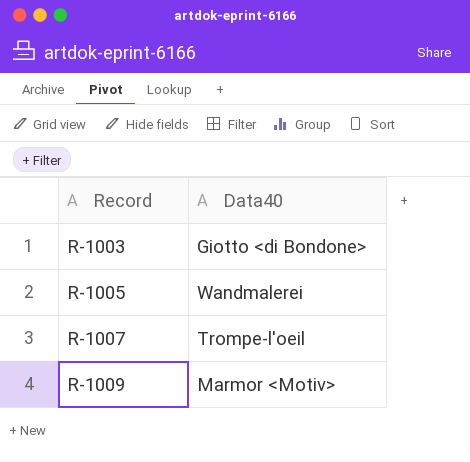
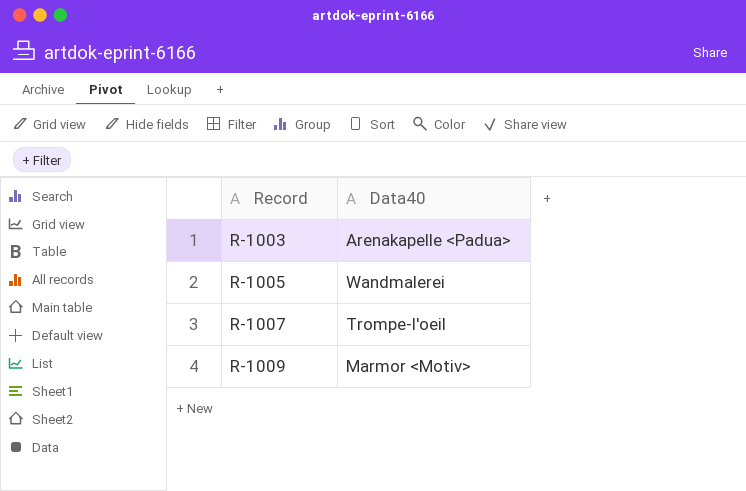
R-1003 | Data40: Giotto <di Bondone> -> Arenakapelle <Padua>

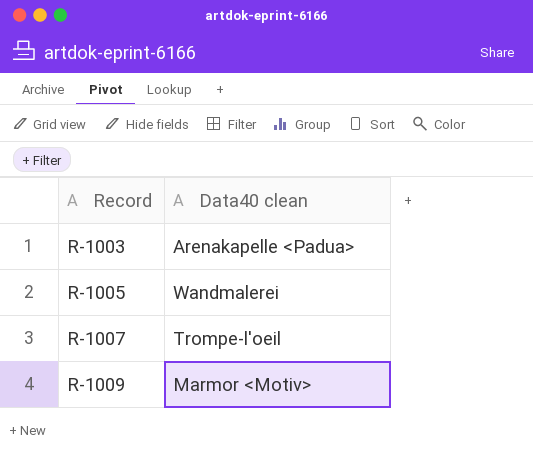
column name: Data40 -> Data40 clean

